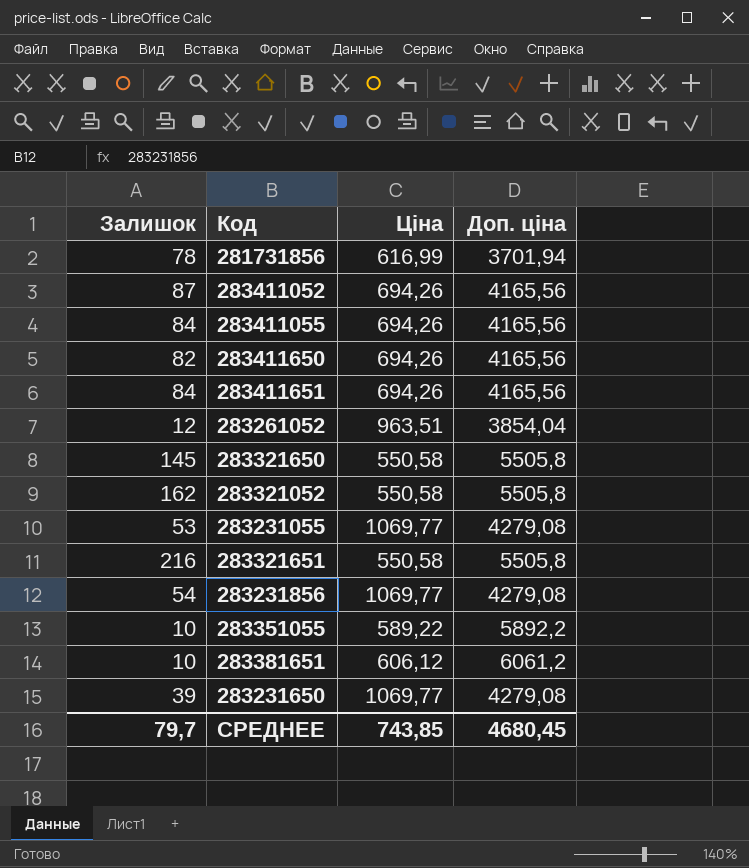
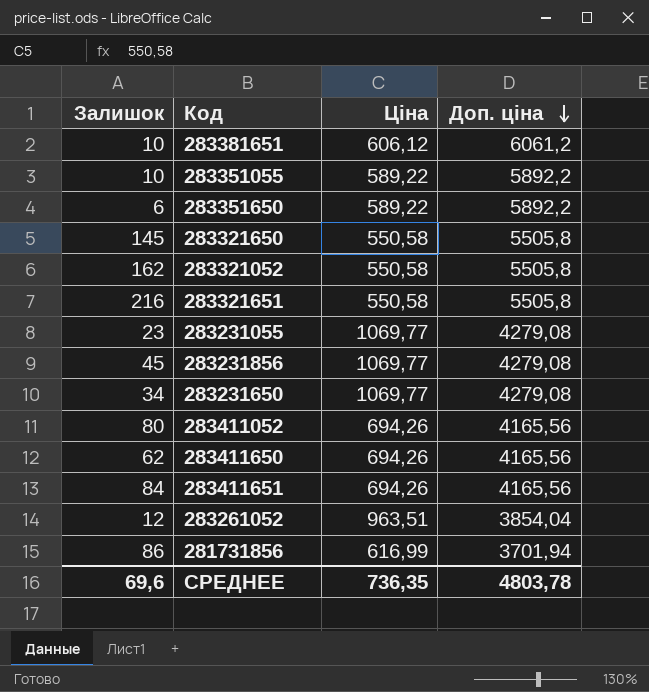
row order: none -> Доп. ціна descending
row 283411055: 84 | 694,26 | 4165,56 -> none
row 283351650: none -> 6 | 589,22 | 5892,2
283231055 | Залишок: 53 -> 23
283231856 | Залишок: 54 -> 45
283231650 | Залишок: 39 -> 34
283411052 | Залишок: 87 -> 80
283411650 | Залишок: 82 -> 62
281731856 | Залишок: 78 -> 86
СРЕДНЕЕ | Залишок: 79,7 -> 69,6
СРЕДНЕЕ | Ціна: 743,85 -> 736,35
СРЕДНЕЕ | Доп. ціна: 4680,45 -> 4803,78

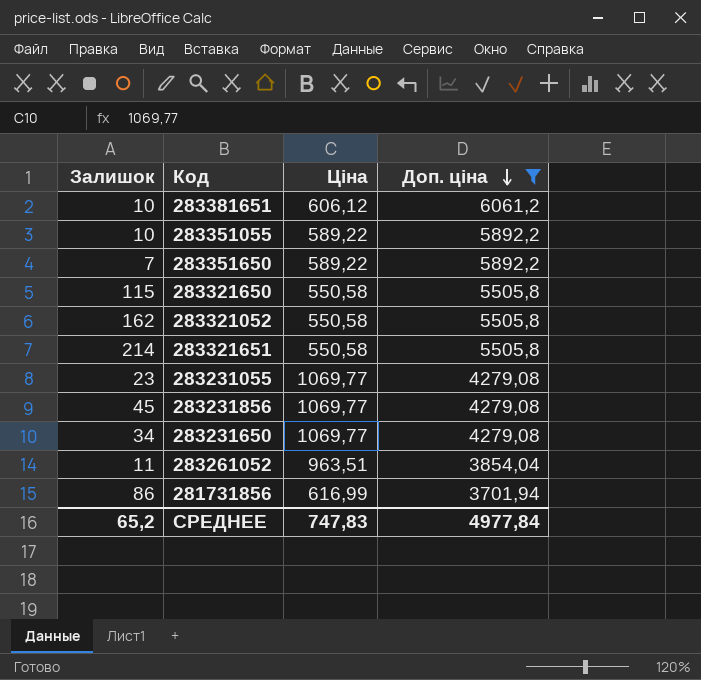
filter: none -> Доп. ціна != 4165,56
283351650 | Залишок: 6 -> 7
283321650 | Залишок: 145 -> 115
283321651 | Залишок: 216 -> 214
283261052 | Залишок: 12 -> 11
СРЕДНЕЕ | Залишок: 69,6 -> 65,2
СРЕДНЕЕ | Ціна: 736,35 -> 747,83
СРЕДНЕЕ | Доп. ціна: 4803,78 -> 4977,84

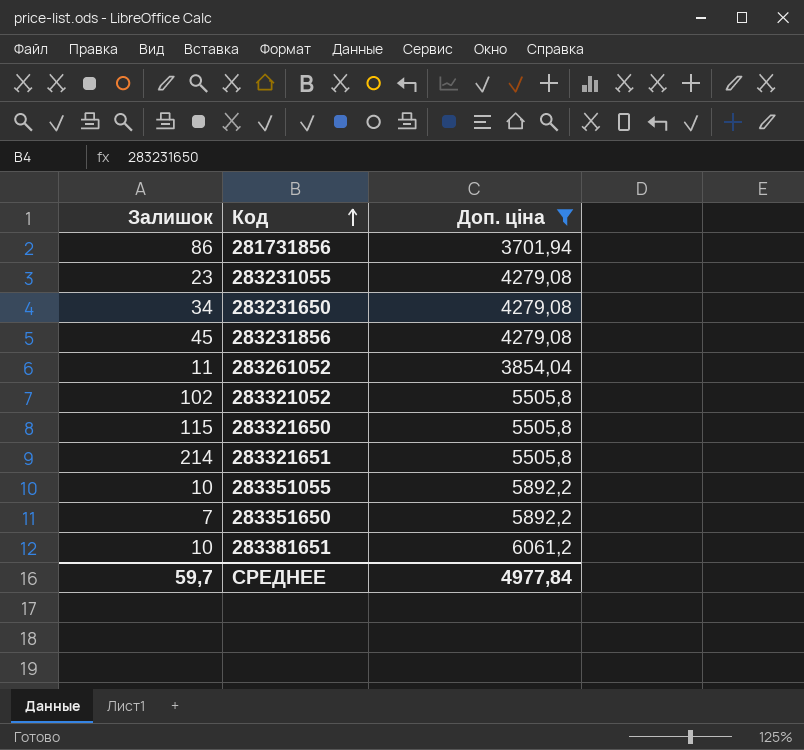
row order: Доп. ціна descending -> Код ascending
column Ціна | position: 3 -> none
283321052 | Залишок: 162 -> 102
СРЕДНЕЕ | Залишок: 65,2 -> 59,7

